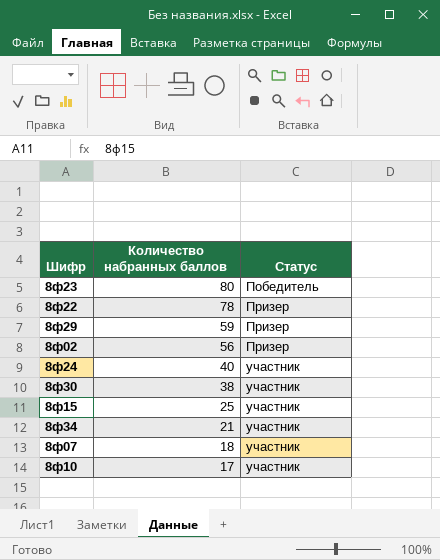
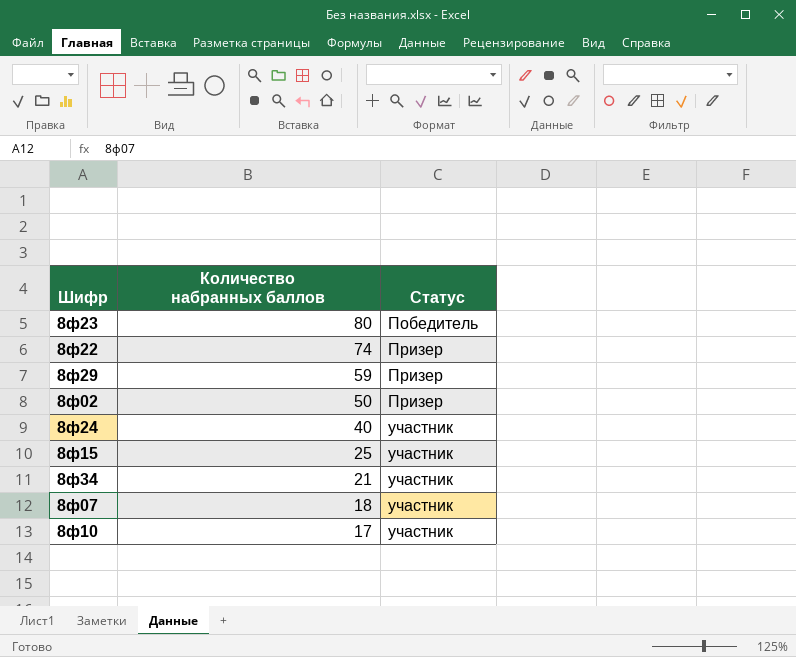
row 8ф30: 38 | участник -> none
8ф22 | Количество набранных баллов: 78 -> 74
8ф02 | Количество набранных баллов: 56 -> 50

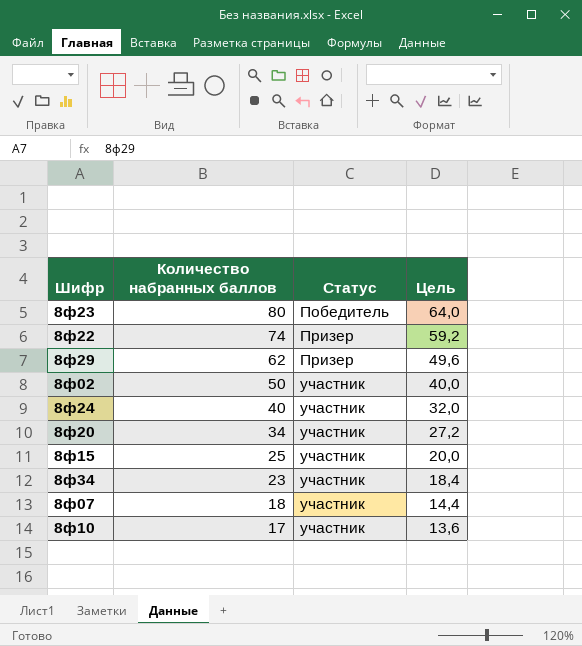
column Цель | formula: none -> [Количество набранных баллов] * 0,8
8ф29 | Количество набранных баллов: 59 -> 62
8ф02 | Статус: Призер -> участник
row 8ф20: none -> 34 | участник | 27,2
8ф34 | Количество набранных баллов: 21 -> 23

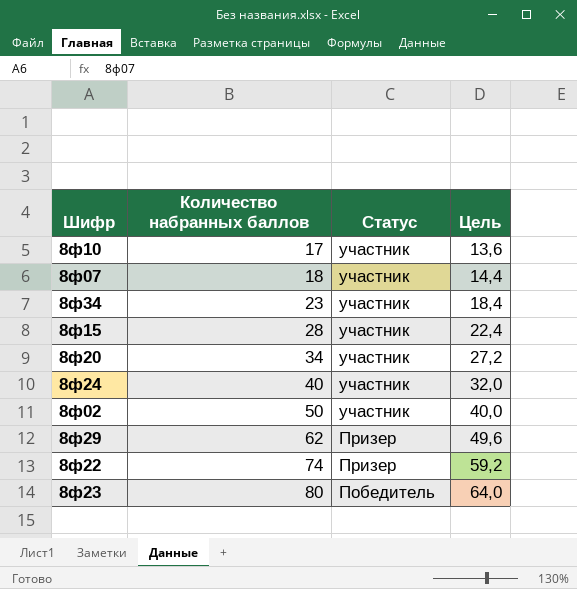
row order: Количество набранных баллов descending -> Количество набранных баллов ascending
8ф15 | Количество набранных баллов: 25 -> 28
8ф15 | Цель: 20,0 -> 22,4

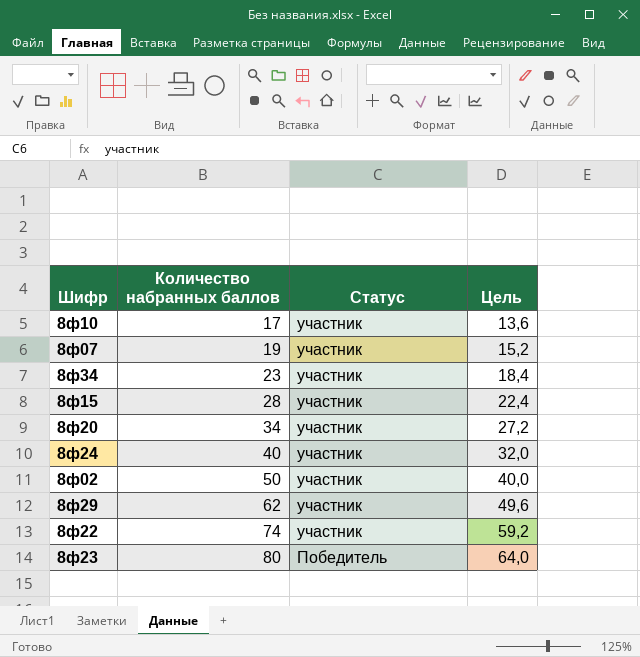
8ф07 | Количество набранных баллов: 18 -> 19
8ф07 | Цель: 14,4 -> 15,2
8ф29 | Статус: Призер -> участник
8ф22 | Статус: Призер -> участник

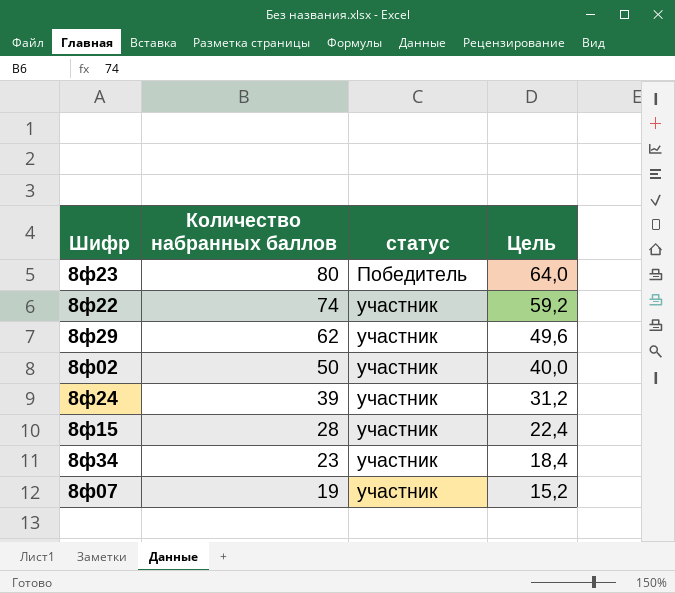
row order: Количество набранных баллов ascending -> Количество набранных баллов descending
column name: Статус -> статус
row 8ф10: 17 | участник | 13,6 -> none
row 8ф20: 34 | участник | 27,2 -> none
8ф24 | Количество набранных баллов: 40 -> 39
8ф24 | Цель: 32,0 -> 31,2

